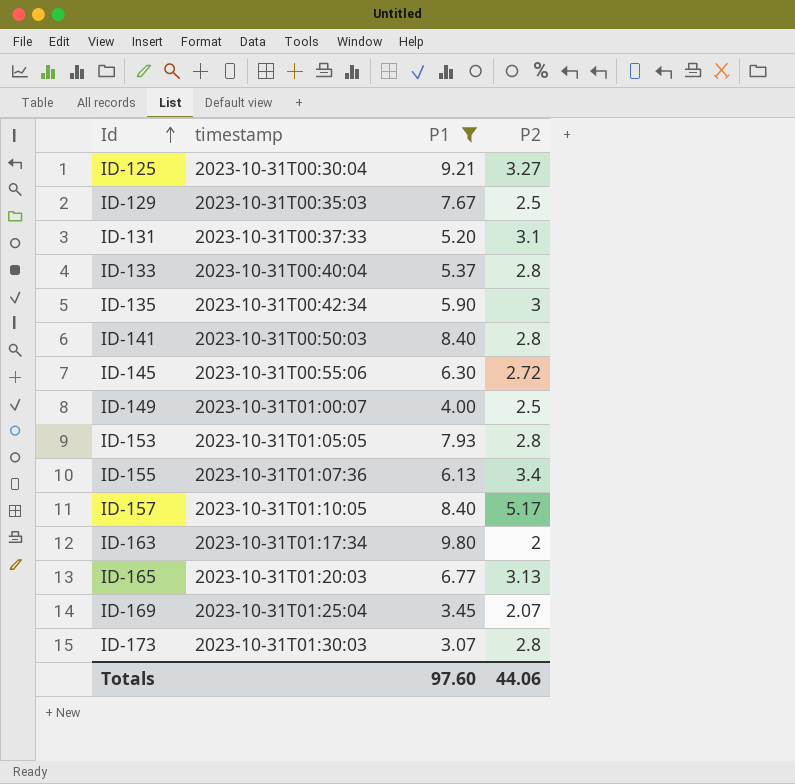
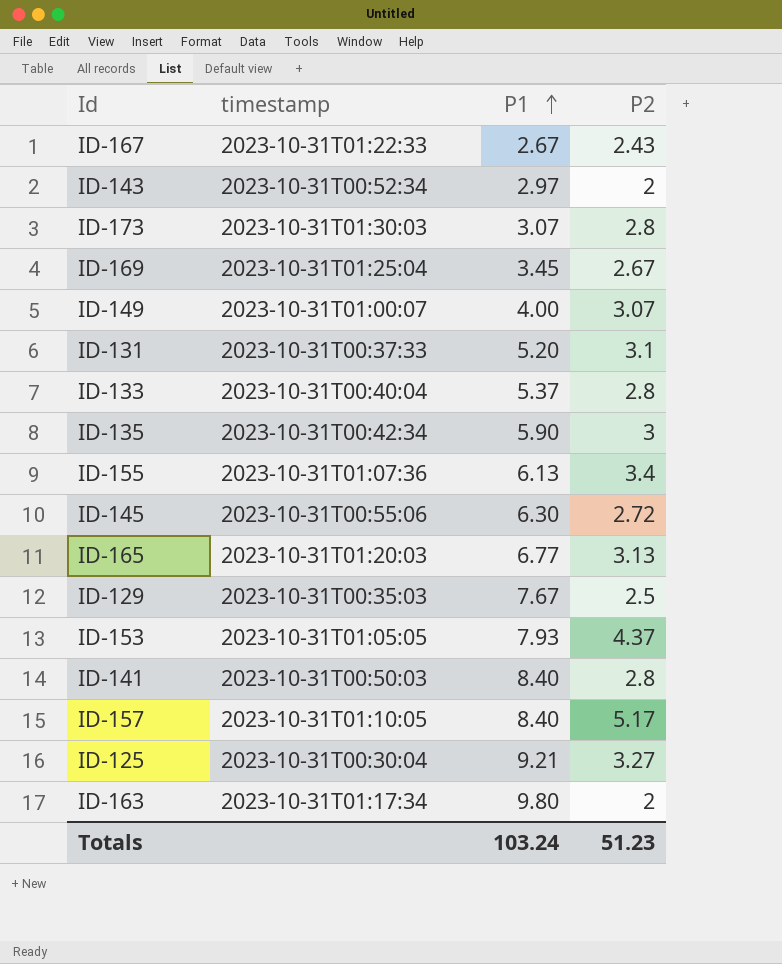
filter: P1 >= 3.07 -> none
row order: Id ascending -> P1 ascending
ID-169 | P2: 2.07 -> 2.67
ID-149 | P2: 2.5 -> 3.07
ID-153 | P2: 2.8 -> 4.37
Totals | P1: 97.60 -> 103.24
Totals | P2: 44.06 -> 51.23

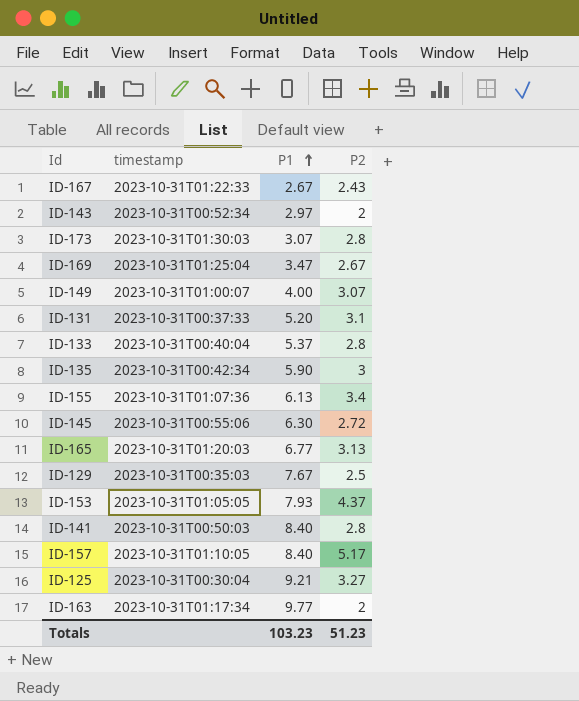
ID-169 | P1: 3.45 -> 3.47
ID-163 | P1: 9.80 -> 9.77
Totals | P1: 103.24 -> 103.23

